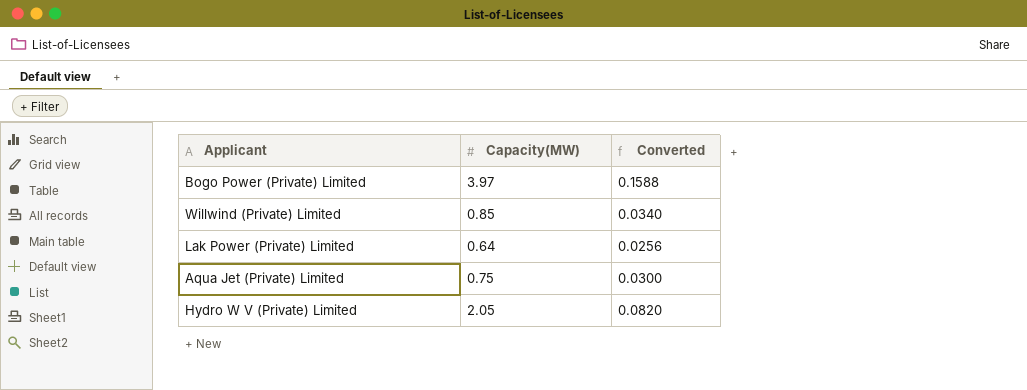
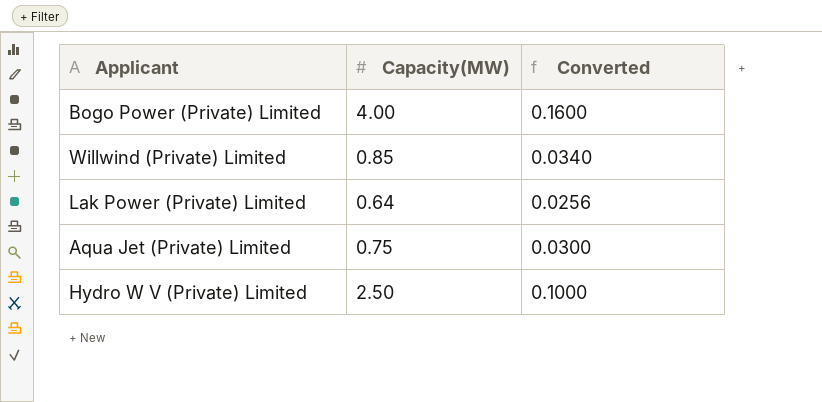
Bogo Power (Private) Limited | Capacity(MW): 3.97 -> 4.00
Bogo Power (Private) Limited | Converted: 0.1588 -> 0.1600
Hydro W V (Private) Limited | Capacity(MW): 2.05 -> 2.50
Hydro W V (Private) Limited | Converted: 0.0820 -> 0.1000

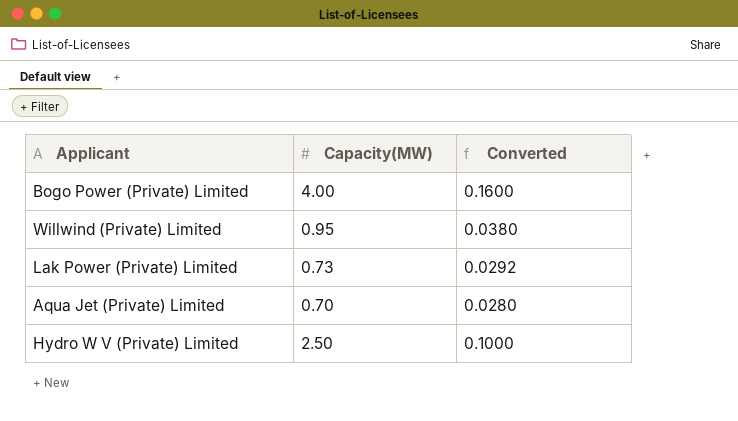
Willwind (Private) Limited | Capacity(MW): 0.85 -> 0.95
Willwind (Private) Limited | Converted: 0.0340 -> 0.0380
Lak Power (Private) Limited | Capacity(MW): 0.64 -> 0.73
Lak Power (Private) Limited | Converted: 0.0256 -> 0.0292
Aqua Jet (Private) Limited | Capacity(MW): 0.75 -> 0.70
Aqua Jet (Private) Limited | Converted: 0.0300 -> 0.0280

